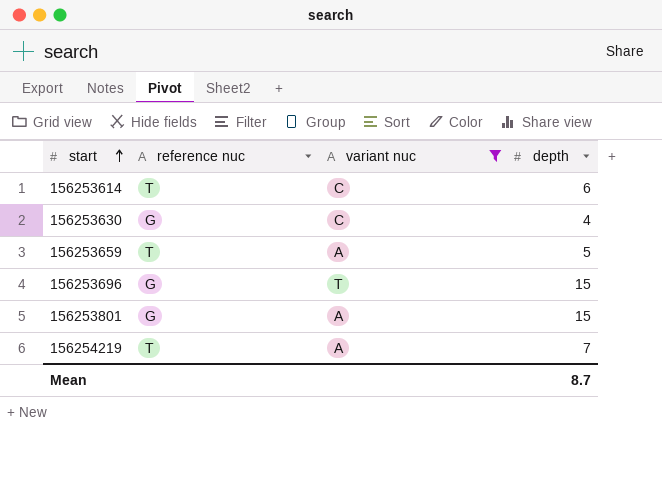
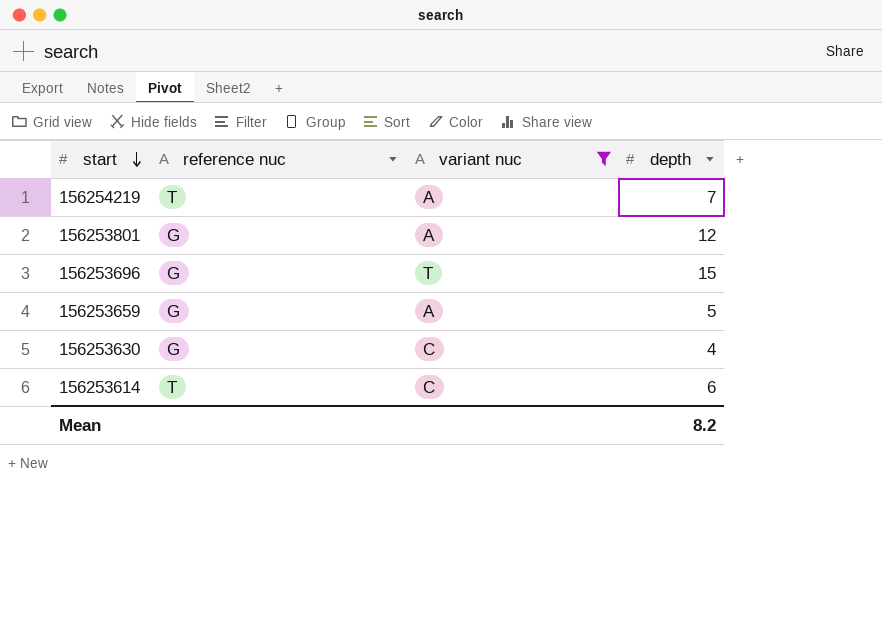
row order: start ascending -> start descending
156253801 | depth: 15 -> 12
156253659 | reference nuc: T -> G
Mean | depth: 8.7 -> 8.2

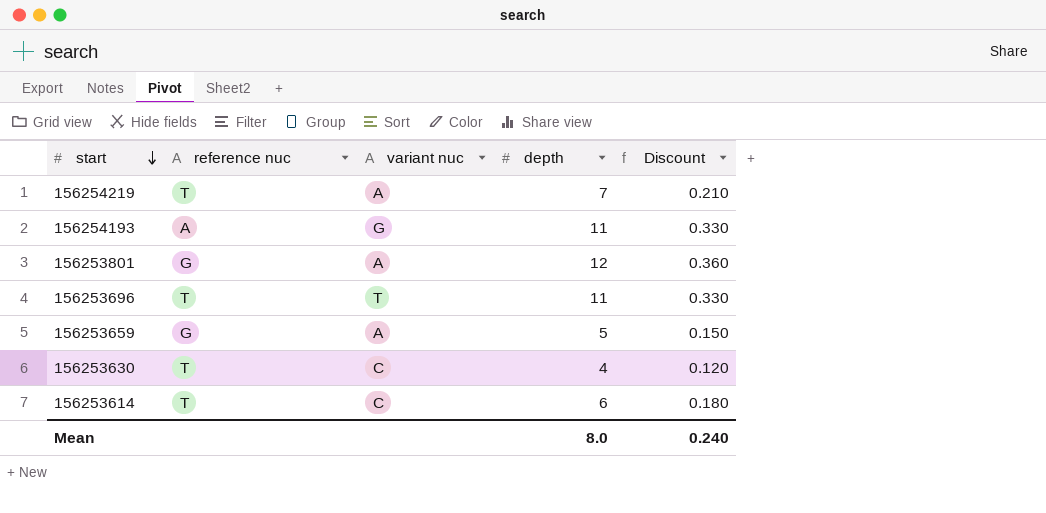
filter: variant nuc != G -> none
column Discount | formula: none -> [depth] * 0.03
156253696 | reference nuc: G -> T
156253696 | depth: 15 -> 11
156253630 | reference nuc: G -> T
Mean | depth: 8.2 -> 8.0

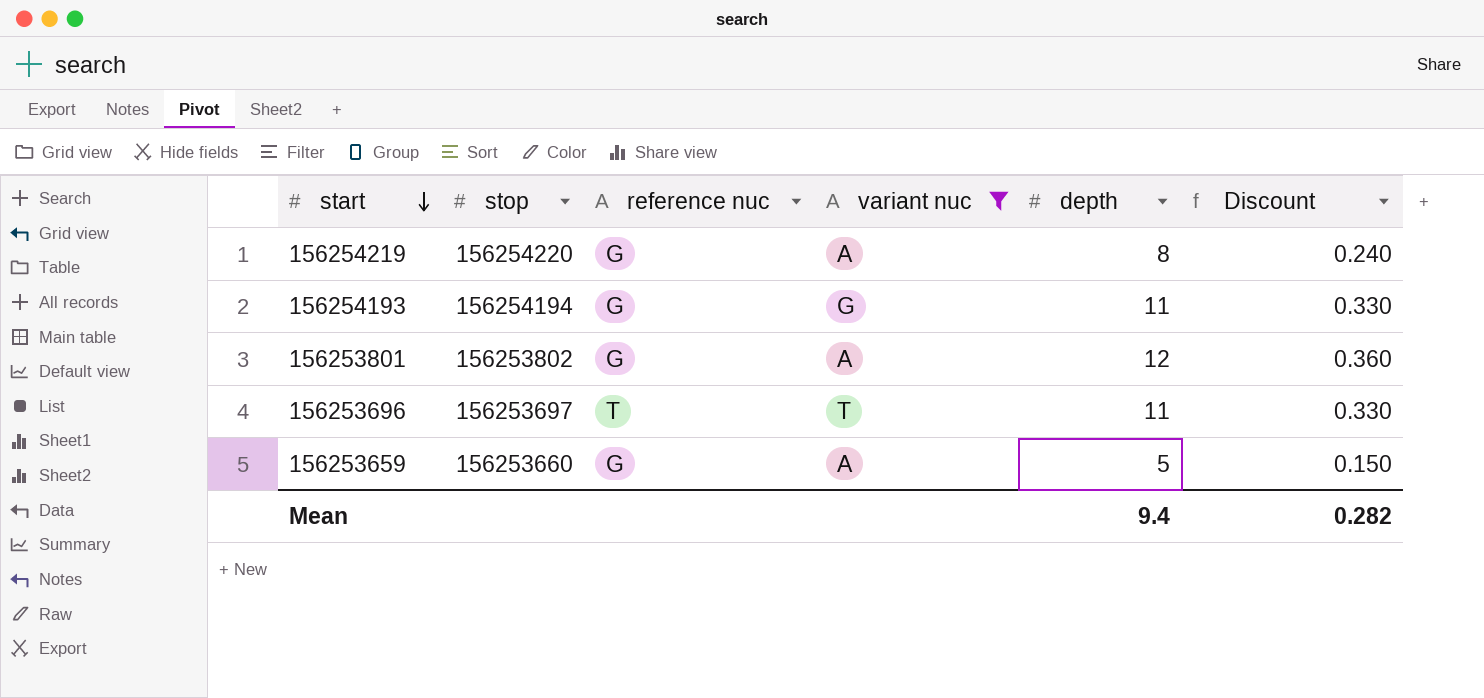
filter: none -> variant nuc != C
column stop | position: none -> 2
156254219 | reference nuc: T -> G
156254219 | depth: 7 -> 8
156254219 | Discount: 0.210 -> 0.240
156254193 | reference nuc: A -> G
Mean | depth: 8.0 -> 9.4
Mean | Discount: 0.240 -> 0.282

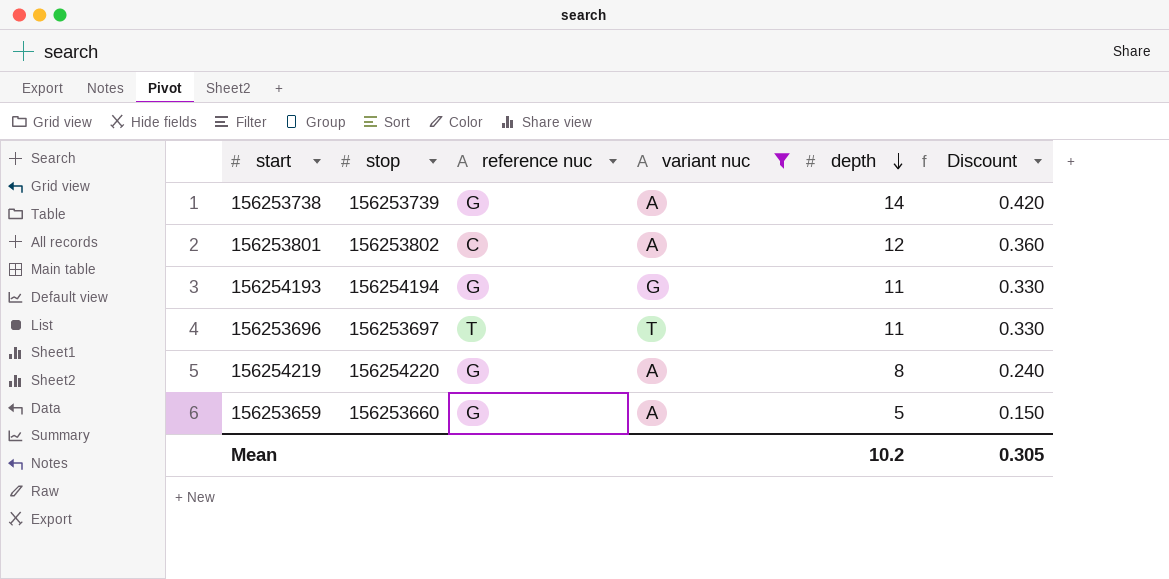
row order: start descending -> depth descending
row 156253738: none -> 156253739 | G | A | 14 | 0.420
156253801 | reference nuc: G -> C
Mean | depth: 9.4 -> 10.2
Mean | Discount: 0.282 -> 0.305

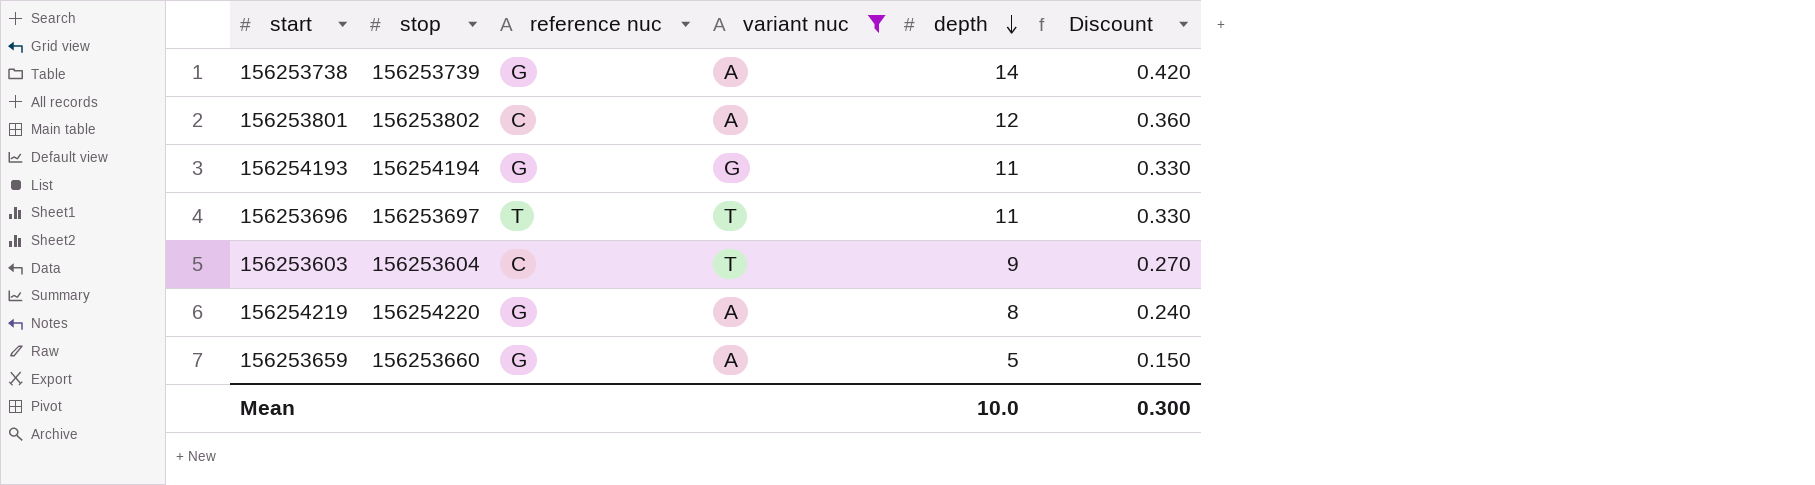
row 156253603: none -> 156253604 | C | T | 9 | 0.270
Mean | depth: 10.2 -> 10.0
Mean | Discount: 0.305 -> 0.300

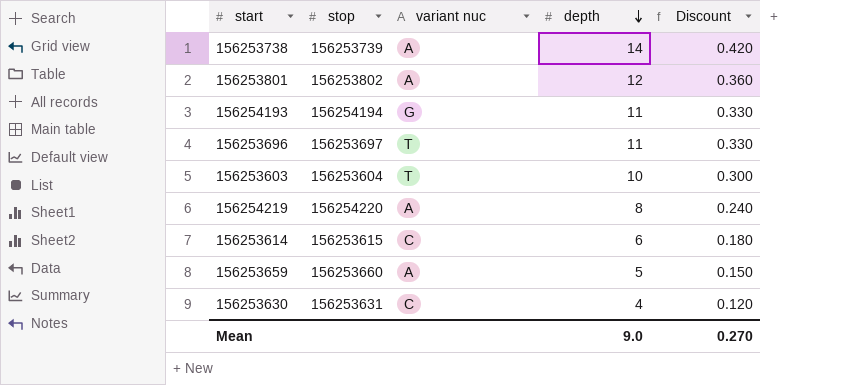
filter: variant nuc != C -> none
column reference nuc | position: 3 -> none
156253603 | depth: 9 -> 10
156253603 | Discount: 0.270 -> 0.300
Mean | depth: 10.0 -> 9.0
Mean | Discount: 0.300 -> 0.270

